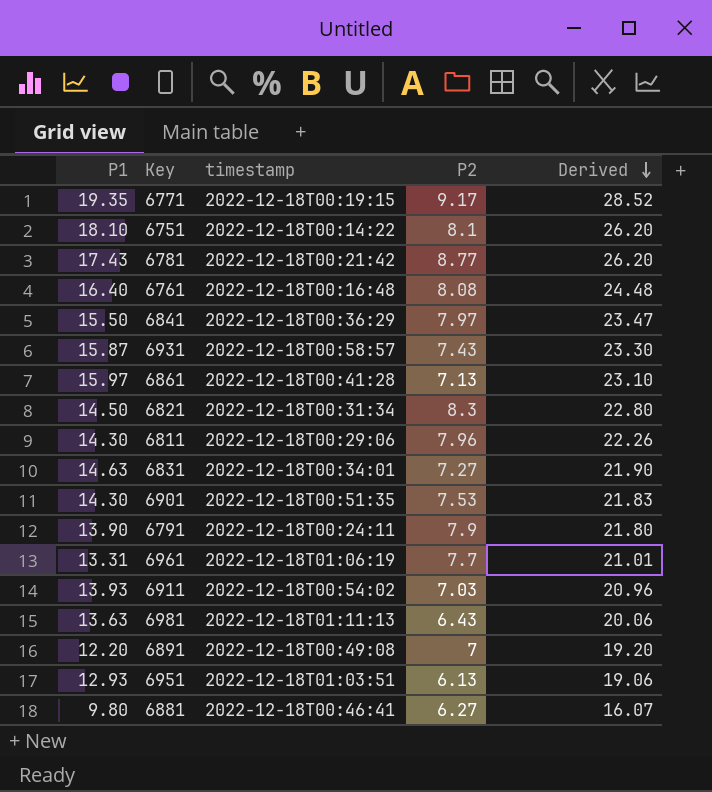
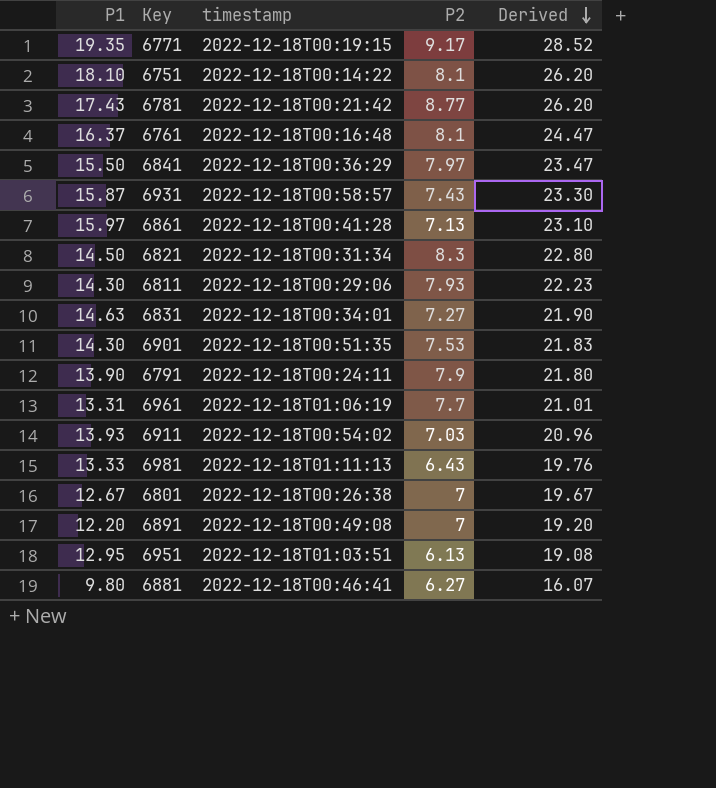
6761 | P1: 16.40 -> 16.37
6761 | P2: 8.08 -> 8.1
6761 | Derived: 24.48 -> 24.47
6811 | P2: 7.96 -> 7.93
6811 | Derived: 22.26 -> 22.23
6981 | P1: 13.63 -> 13.33
6981 | Derived: 20.06 -> 19.76
row 6801: none -> 12.67 | 2022-12-18T00:26:38 | 7 | 19.67
6951 | P1: 12.93 -> 12.95
6951 | Derived: 19.06 -> 19.08

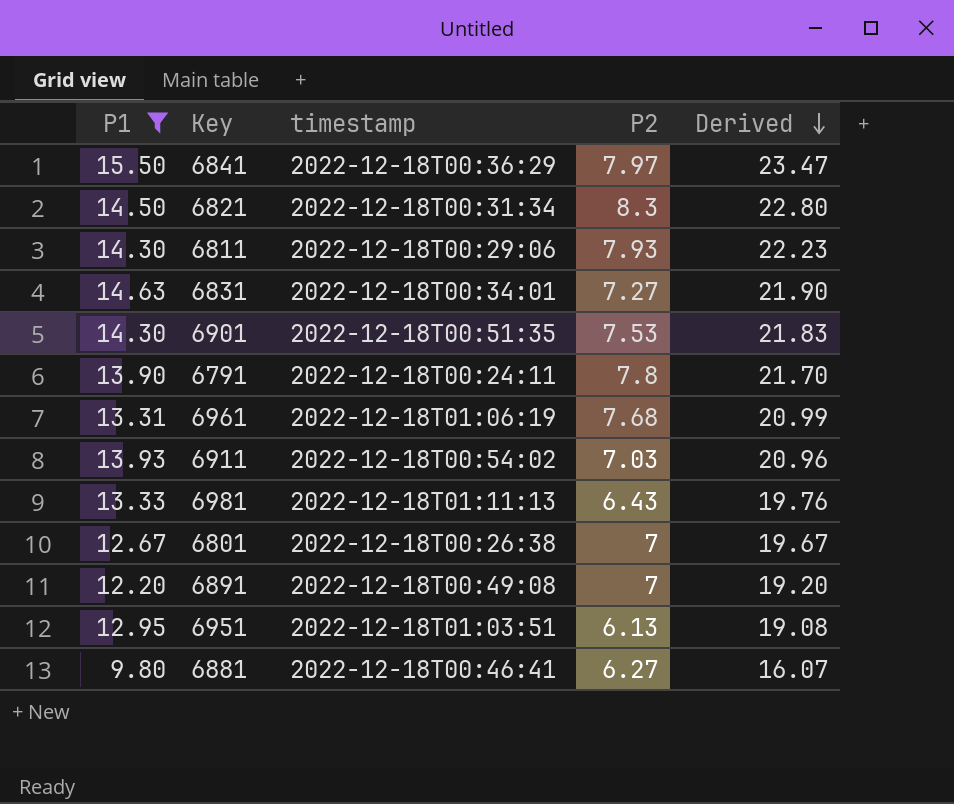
filter: none -> P1 <= 15.50
6791 | P2: 7.9 -> 7.8
6791 | Derived: 21.80 -> 21.70
6961 | P2: 7.7 -> 7.68
6961 | Derived: 21.01 -> 20.99

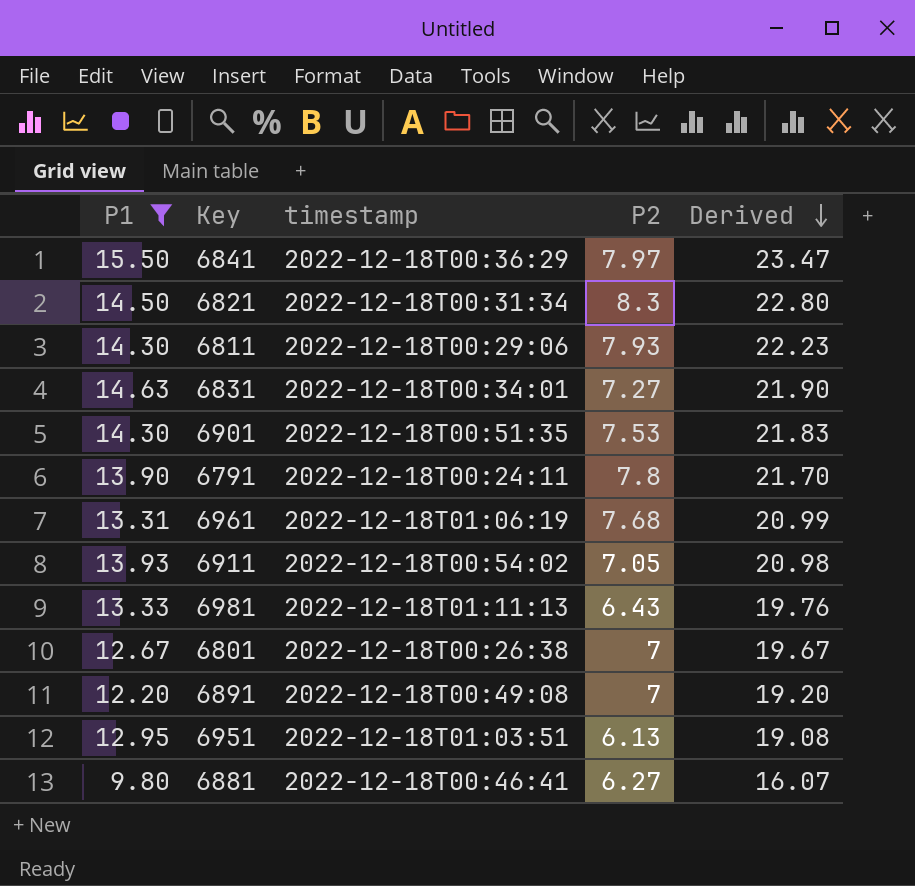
6911 | P2: 7.03 -> 7.05
6911 | Derived: 20.96 -> 20.98

